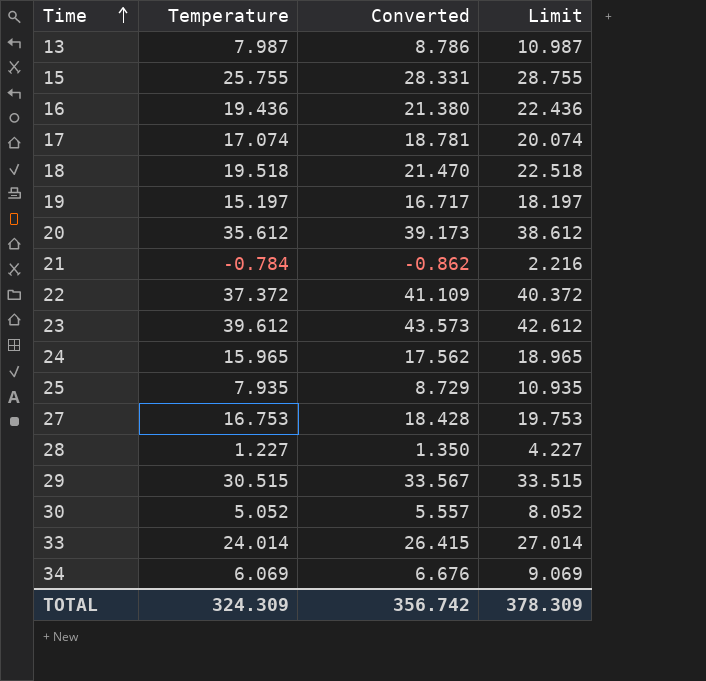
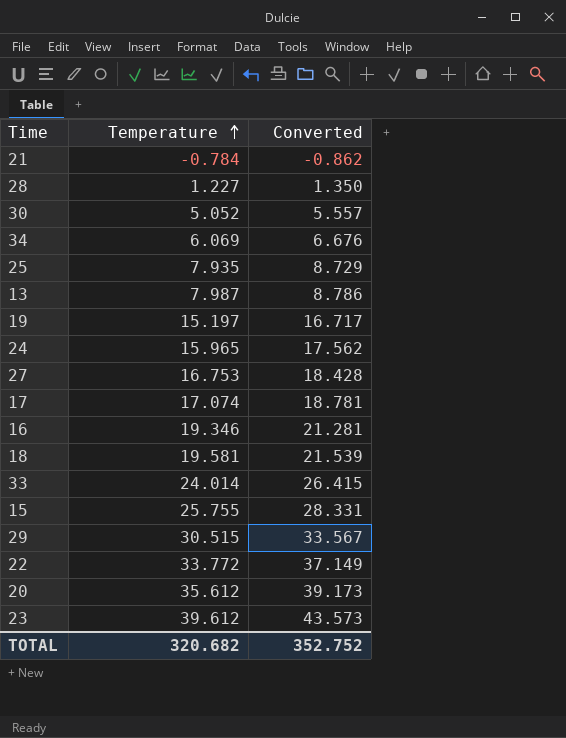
row order: Time ascending -> Temperature ascending
column Limit | formula: [Temperature] + 3 -> none
16 | Temperature: 19.436 -> 19.346
16 | Converted: 21.380 -> 21.281
18 | Temperature: 19.518 -> 19.581
18 | Converted: 21.470 -> 21.539
22 | Temperature: 37.372 -> 33.772
22 | Converted: 41.109 -> 37.149
TOTAL | Temperature: 324.309 -> 320.682
TOTAL | Converted: 356.742 -> 352.752

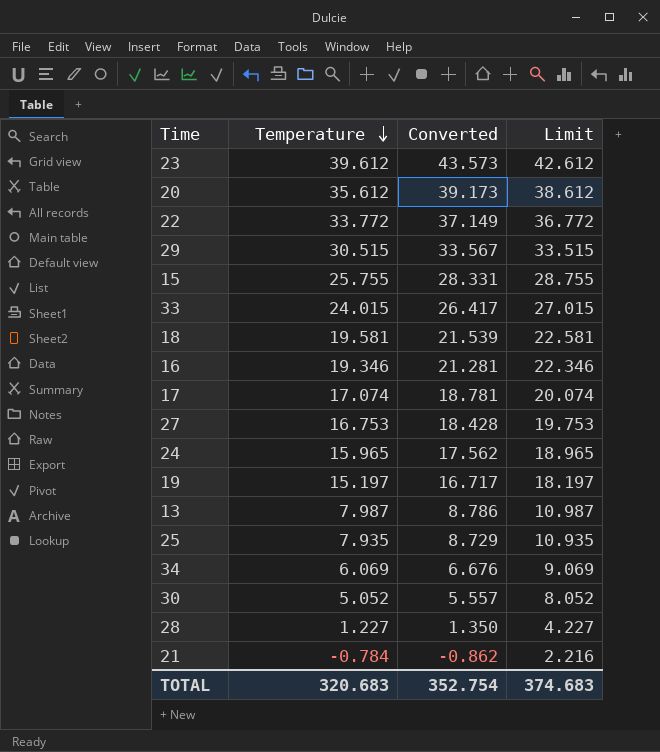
row order: Temperature ascending -> Temperature descending
column Limit | formula: none -> [Temperature] + 3
33 | Temperature: 24.014 -> 24.015
33 | Converted: 26.415 -> 26.417
TOTAL | Temperature: 320.682 -> 320.683
TOTAL | Converted: 352.752 -> 352.754

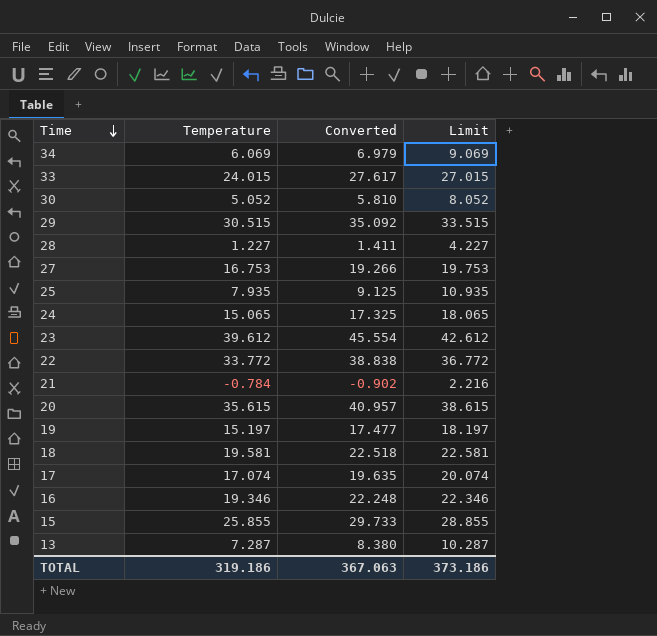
row order: Temperature descending -> Time descending
column Converted | formula: [Temperature] * 1.1 -> [Temperature] * 1.15
24 | Temperature: 15.965 -> 15.065
24 | Limit: 18.965 -> 18.065
20 | Temperature: 35.612 -> 35.615
20 | Limit: 38.612 -> 38.615
15 | Temperature: 25.755 -> 25.855
15 | Limit: 28.755 -> 28.855
13 | Temperature: 7.987 -> 7.287
13 | Limit: 10.987 -> 10.287
TOTAL | Temperature: 320.683 -> 319.186
TOTAL | Converted: 352.754 -> 367.063
TOTAL | Limit: 374.683 -> 373.186

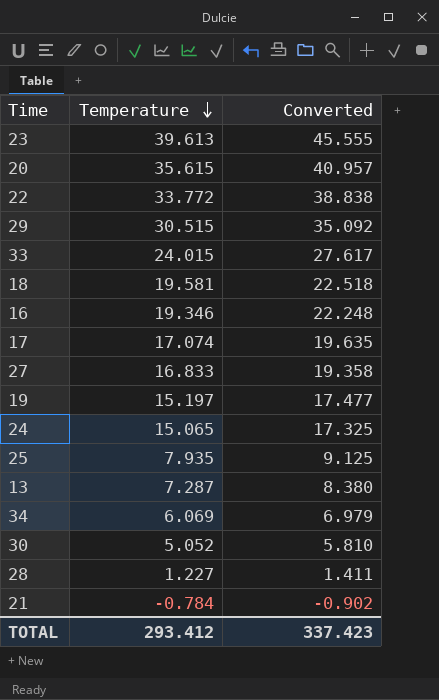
row order: Time descending -> Temperature descending
column Limit | formula: [Temperature] + 3 -> none
row 15: 25.855 | 29.733 | 28.855 -> none
23 | Temperature: 39.612 -> 39.613
23 | Converted: 45.554 -> 45.555
27 | Temperature: 16.753 -> 16.833
27 | Converted: 19.266 -> 19.358
TOTAL | Temperature: 319.186 -> 293.412
TOTAL | Converted: 367.063 -> 337.423

